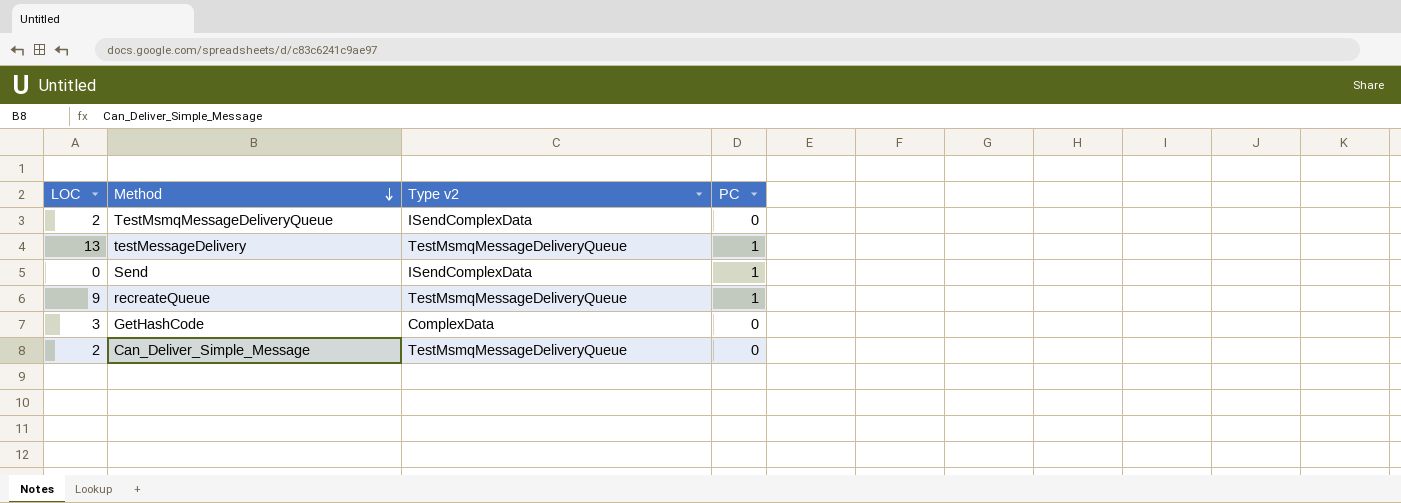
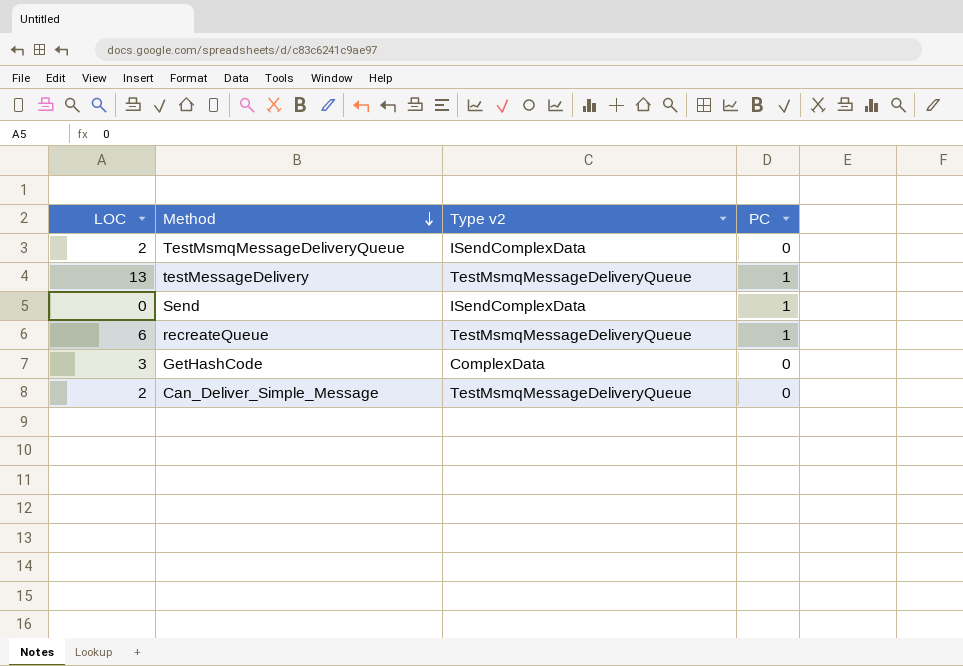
recreateQueue | LOC: 9 -> 6

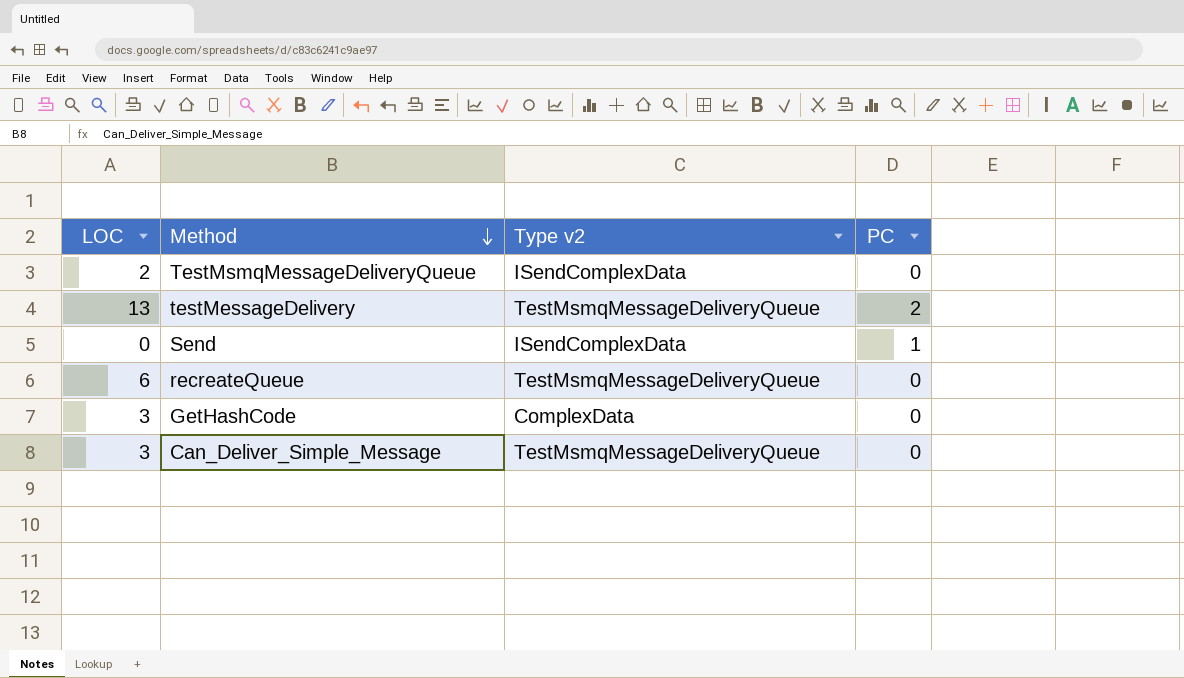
testMessageDelivery | PC: 1 -> 2
recreateQueue | PC: 1 -> 0
Can_Deliver_Simple_Message | LOC: 2 -> 3

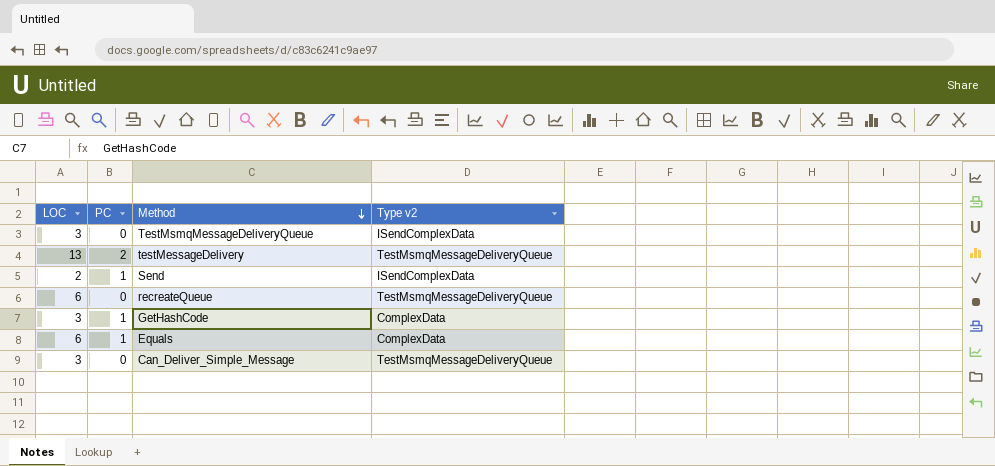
column PC | position: 4 -> 2
TestMsmqMessageDeliveryQueue | LOC: 2 -> 3
Send | LOC: 0 -> 2
GetHashCode | PC: 0 -> 1
row Equals: none -> 6 | 1 | ComplexData

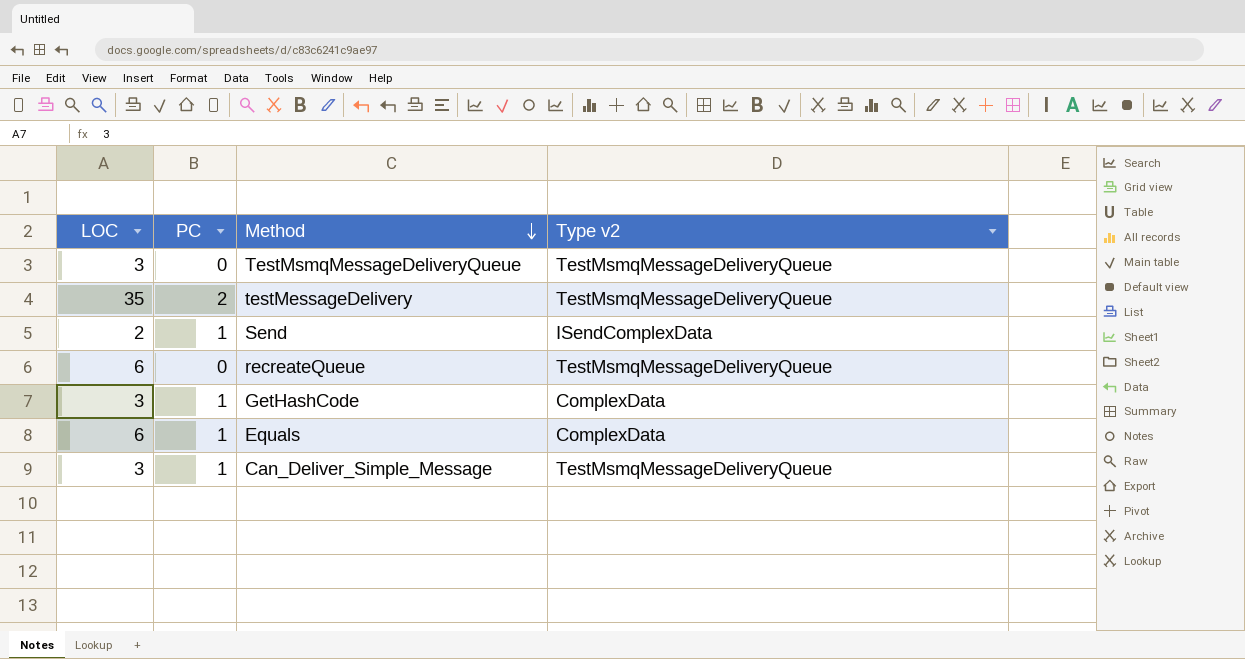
TestMsmqMessageDeliveryQueue | Type v2: ISendComplexData -> TestMsmqMessageDeliveryQueue
testMessageDelivery | LOC: 13 -> 35
Can_Deliver_Simple_Message | PC: 0 -> 1

